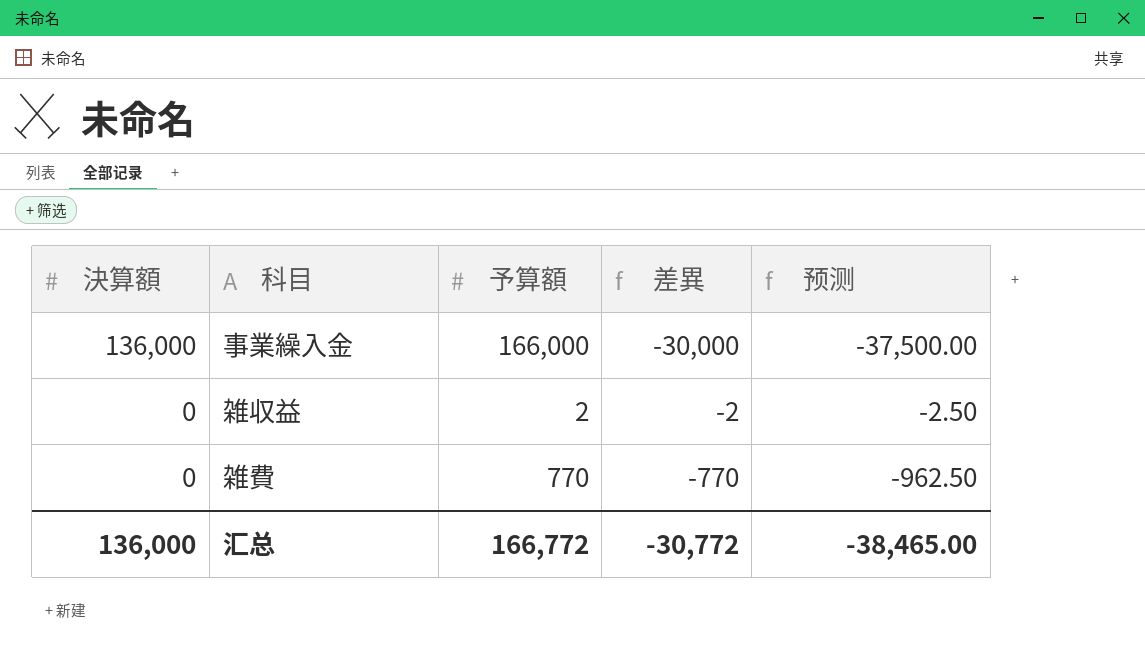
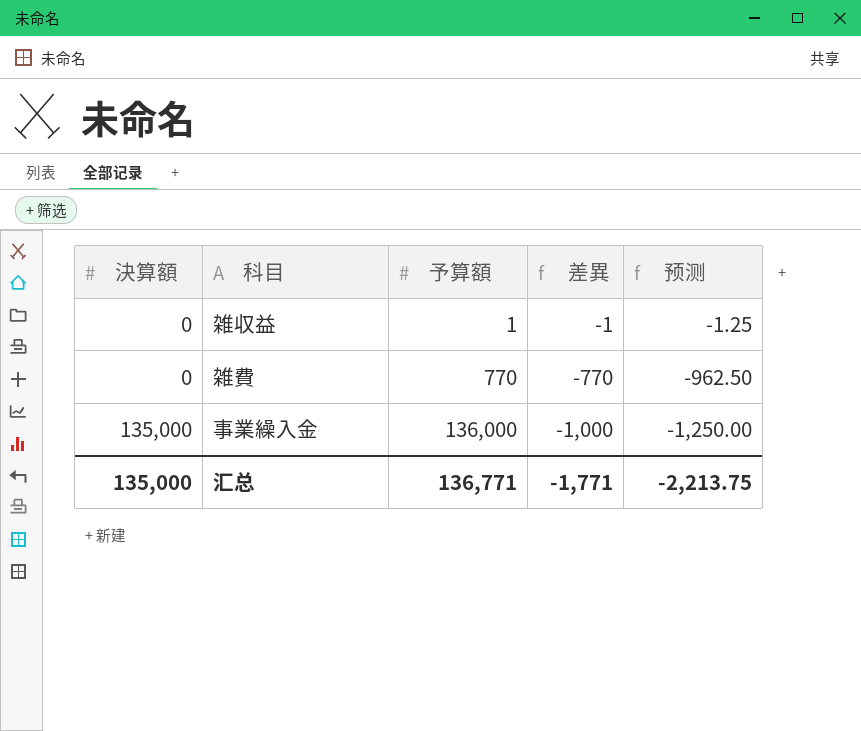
row order: 決算額 descending -> 決算額 ascending
雑収益 | 予算額: 2 -> 1
雑収益 | 差異: -2 -> -1
雑収益 | 预测: -2.50 -> -1.25
事業繰入金 | 決算額: 136,000 -> 135,000
事業繰入金 | 予算額: 166,000 -> 136,000
事業繰入金 | 差異: -30,000 -> -1,000
事業繰入金 | 预测: -37,500.00 -> -1,250.00
汇总 | 決算額: 136,000 -> 135,000
汇总 | 予算額: 166,772 -> 136,771
汇总 | 差異: -30,772 -> -1,771
汇总 | 预测: -38,465.00 -> -2,213.75

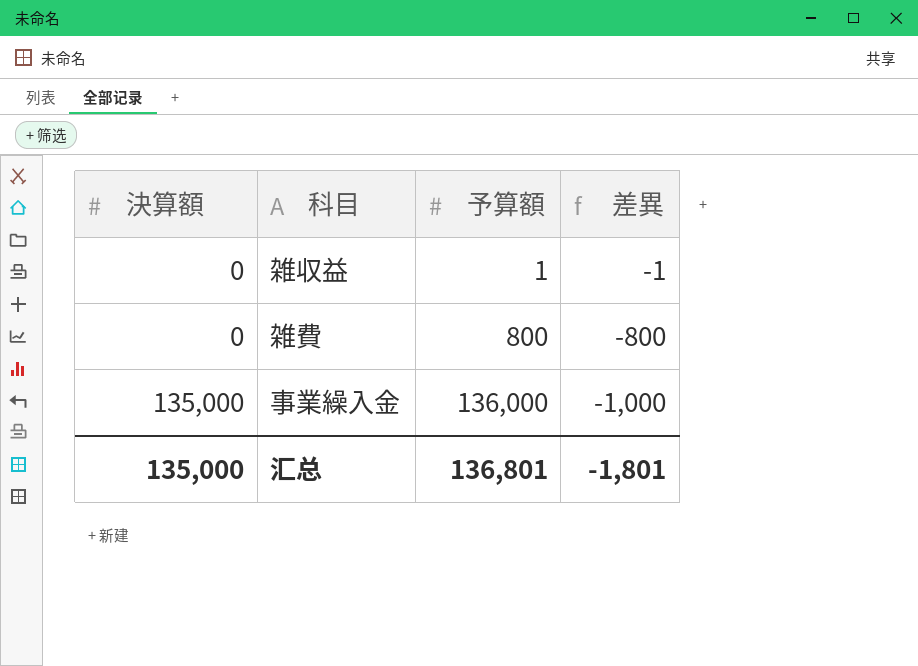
column 预测 | formula: [差異] * 1.25 -> none
雑費 | 予算額: 770 -> 800
雑費 | 差異: -770 -> -800
汇总 | 予算額: 136,771 -> 136,801
汇总 | 差異: -1,771 -> -1,801

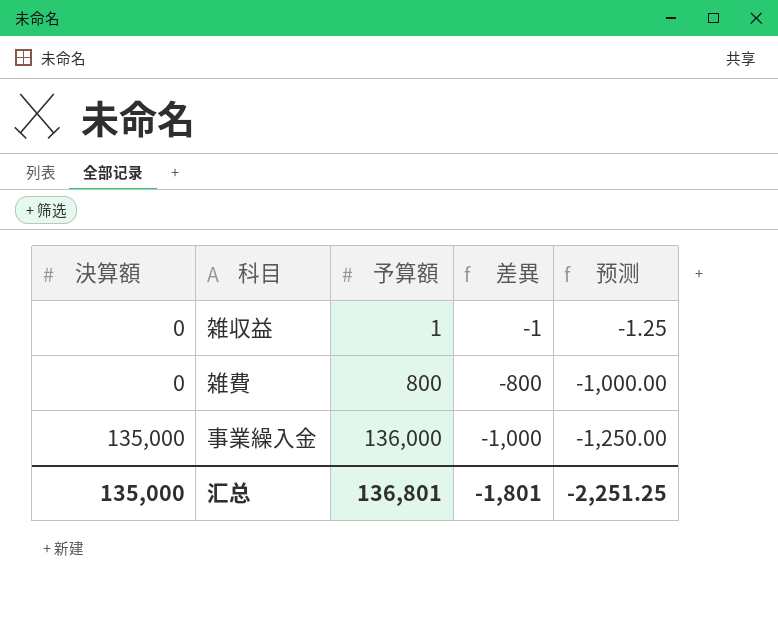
column 预测 | formula: none -> [差異] * 1.25

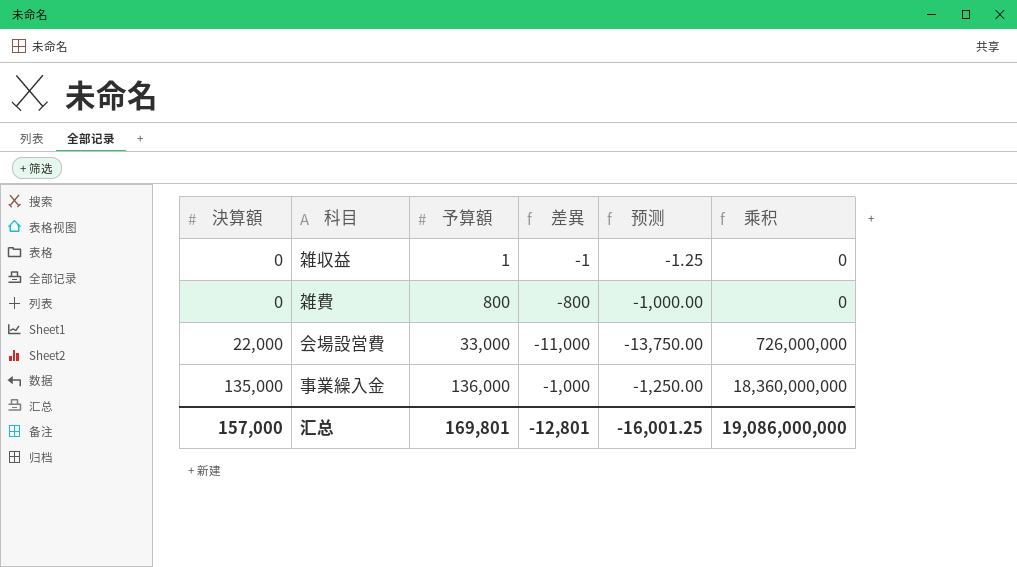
column 乘积 | formula: none -> [決算額] * [予算額]
row 会場設営費: none -> 22,000 | 33,000 | -11,000 | -13,750.00 | 726,000,000
汇总 | 決算額: 135,000 -> 157,000
汇总 | 予算額: 136,801 -> 169,801
汇总 | 差異: -1,801 -> -12,801
汇总 | 预测: -2,251.25 -> -16,001.25

